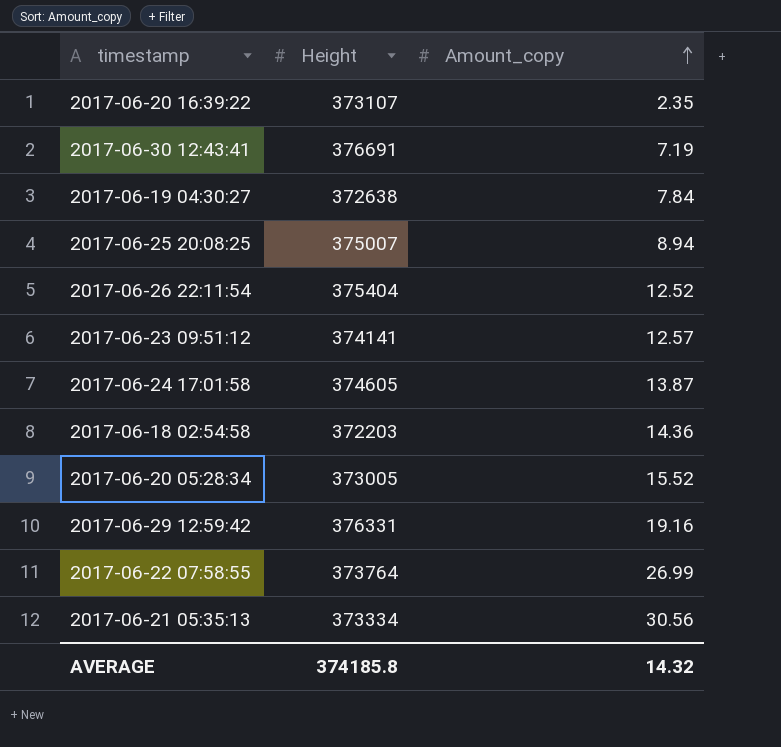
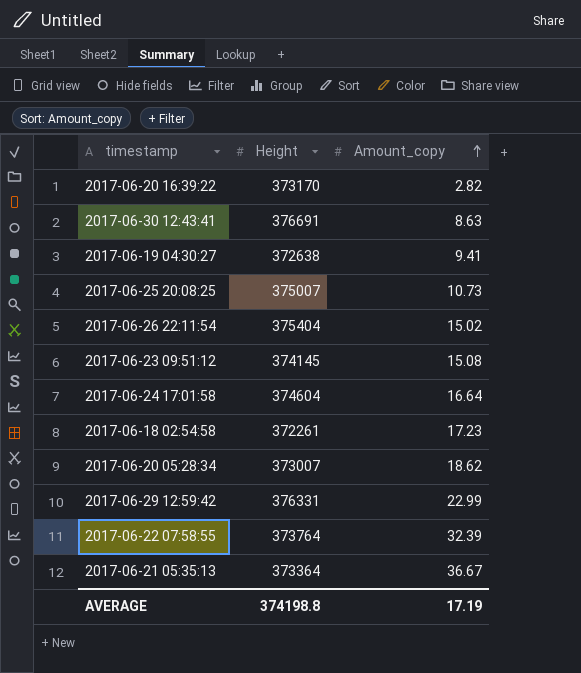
2017-06-20 16:39:22 | Height: 373107 -> 373170
2017-06-20 16:39:22 | Amount_copy: 2.35 -> 2.82
2017-06-30 12:43:41 | Amount_copy: 7.19 -> 8.63
2017-06-19 04:30:27 | Amount_copy: 7.84 -> 9.41
2017-06-25 20:08:25 | Amount_copy: 8.94 -> 10.73
2017-06-26 22:11:54 | Amount_copy: 12.52 -> 15.02
2017-06-23 09:51:12 | Height: 374141 -> 374145
2017-06-23 09:51:12 | Amount_copy: 12.57 -> 15.08
2017-06-24 17:01:58 | Height: 374605 -> 374604
2017-06-24 17:01:58 | Amount_copy: 13.87 -> 16.64
2017-06-18 02:54:58 | Height: 372203 -> 372261
2017-06-18 02:54:58 | Amount_copy: 14.36 -> 17.23
2017-06-20 05:28:34 | Height: 373005 -> 373007
2017-06-20 05:28:34 | Amount_copy: 15.52 -> 18.62
2017-06-29 12:59:42 | Amount_copy: 19.16 -> 22.99
2017-06-22 07:58:55 | Amount_copy: 26.99 -> 32.39
2017-06-21 05:35:13 | Height: 373334 -> 373364
2017-06-21 05:35:13 | Amount_copy: 30.56 -> 36.67
AVERAGE | Height: 374185.8 -> 374198.8
AVERAGE | Amount_copy: 14.32 -> 17.19

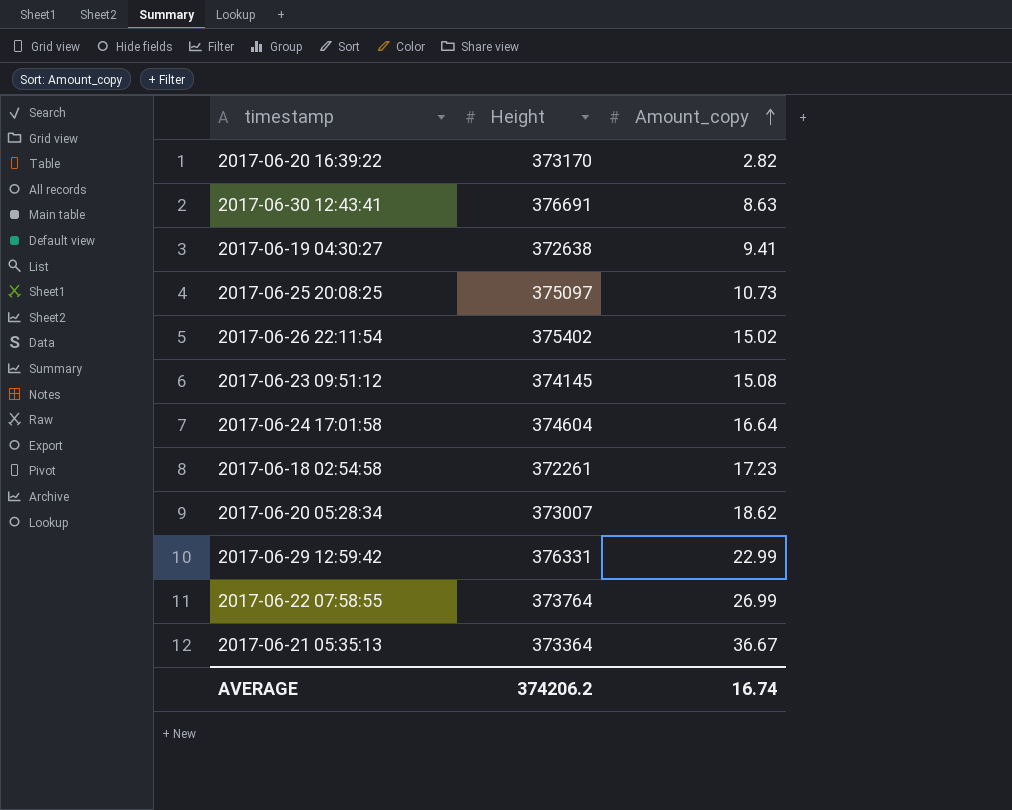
2017-06-25 20:08:25 | Height: 375007 -> 375097
2017-06-26 22:11:54 | Height: 375404 -> 375402
2017-06-22 07:58:55 | Amount_copy: 32.39 -> 26.99
AVERAGE | Height: 374198.8 -> 374206.2
AVERAGE | Amount_copy: 17.19 -> 16.74

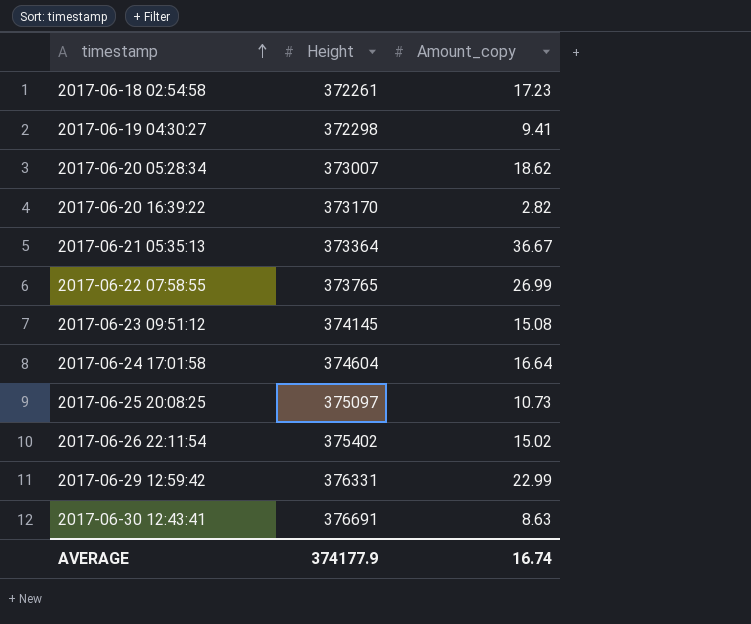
row order: Amount_copy ascending -> timestamp ascending
2017-06-19 04:30:27 | Height: 372638 -> 372298
2017-06-22 07:58:55 | Height: 373764 -> 373765
AVERAGE | Height: 374206.2 -> 374177.9

